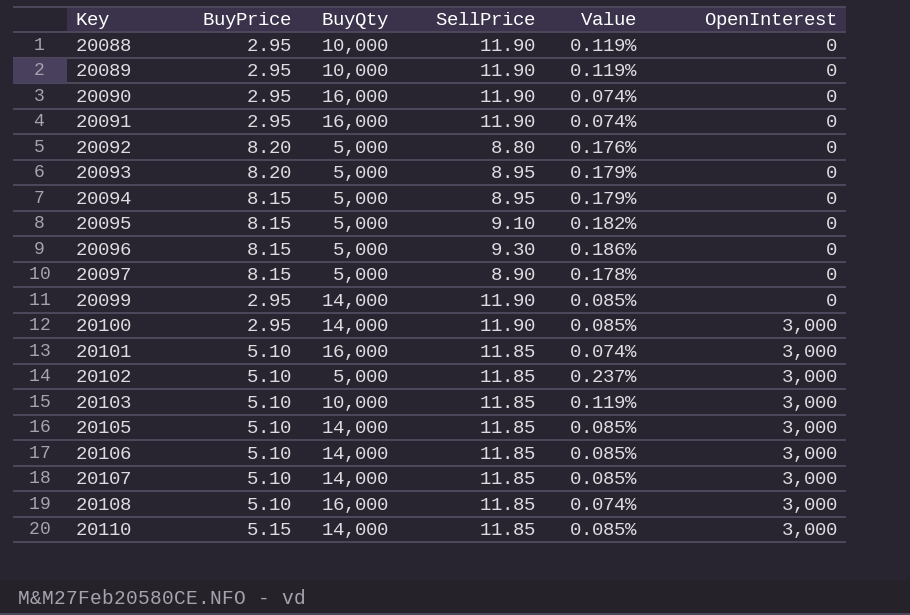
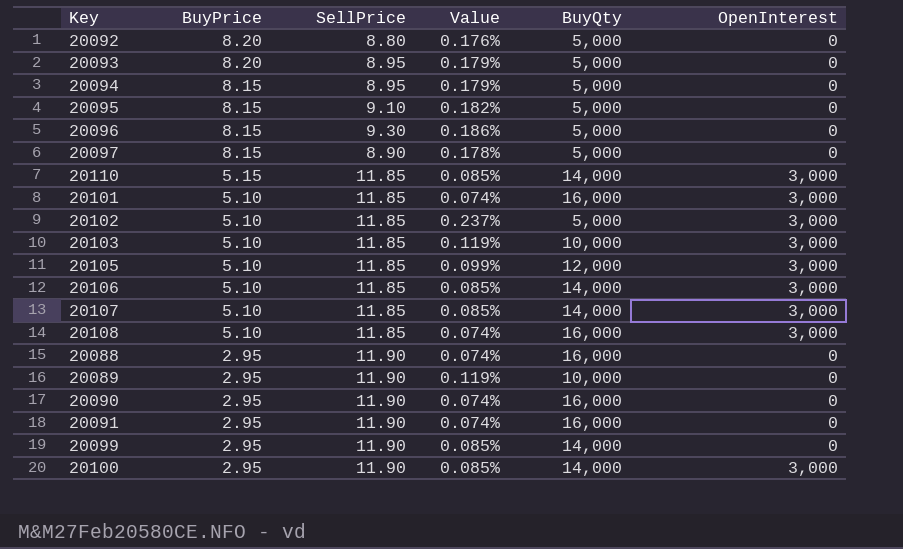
row order: Key ascending -> BuyPrice descending
column BuyQty | position: 3 -> 5
20105 | Value: 0.085% -> 0.099%
20105 | BuyQty: 14,000 -> 12,000
20088 | Value: 0.119% -> 0.074%
20088 | BuyQty: 10,000 -> 16,000

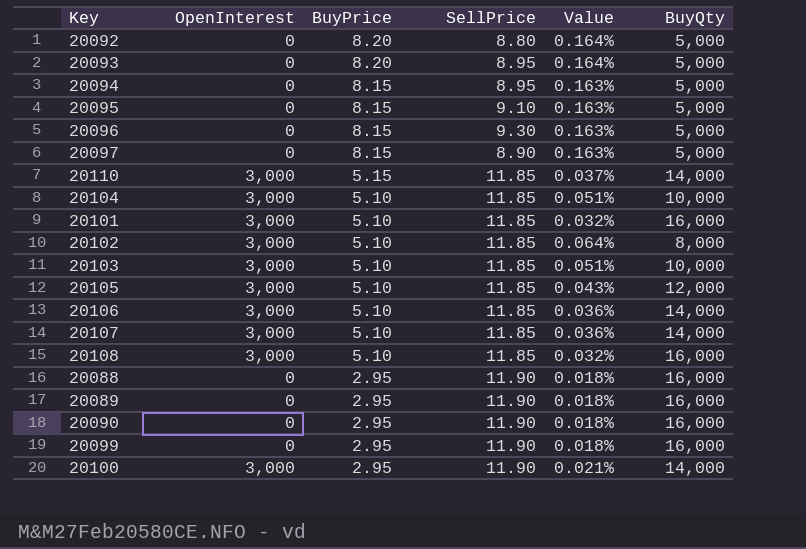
column OpenInterest | position: 6 -> 2
column Value | formula: [SellPrice] / [BuyQty] -> [BuyPrice] / [BuyQty]
row 20091: 2.95 | 11.90 | 0.074% | 16,000 | 0 -> none
row 20104: none -> 3,000 | 5.10 | 11.85 | 0.051% | 10,000
20102 | BuyQty: 5,000 -> 8,000
20089 | BuyQty: 10,000 -> 16,000
20099 | BuyQty: 14,000 -> 16,000

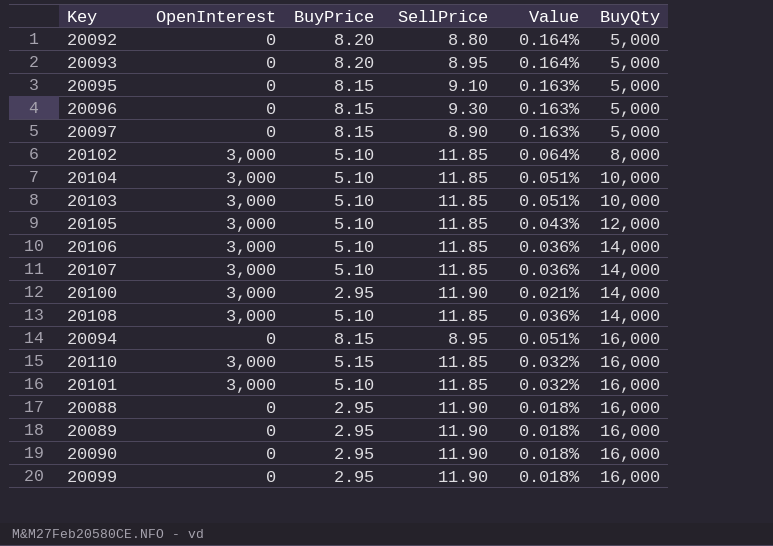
row order: BuyPrice descending -> BuyQty ascending
20108 | Value: 0.032% -> 0.036%
20108 | BuyQty: 16,000 -> 14,000
20094 | Value: 0.163% -> 0.051%
20094 | BuyQty: 5,000 -> 16,000
20110 | Value: 0.037% -> 0.032%
20110 | BuyQty: 14,000 -> 16,000

